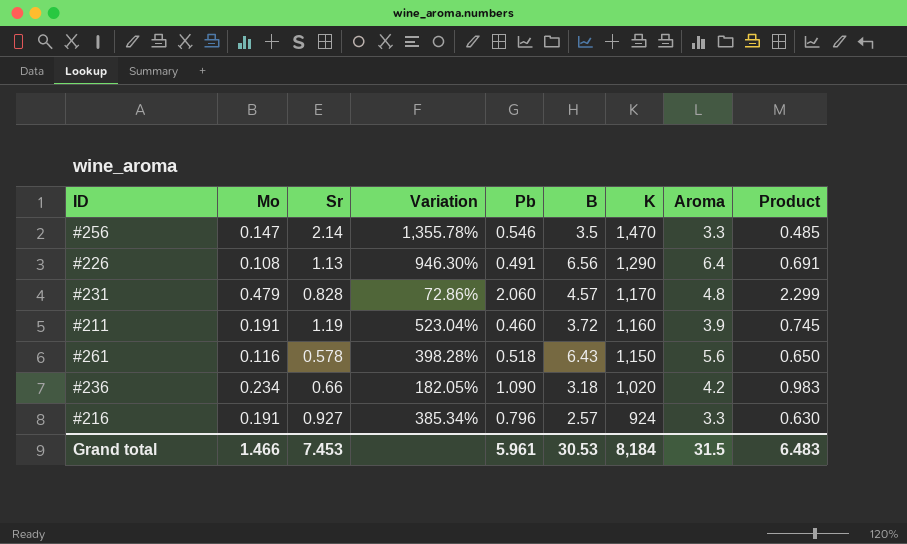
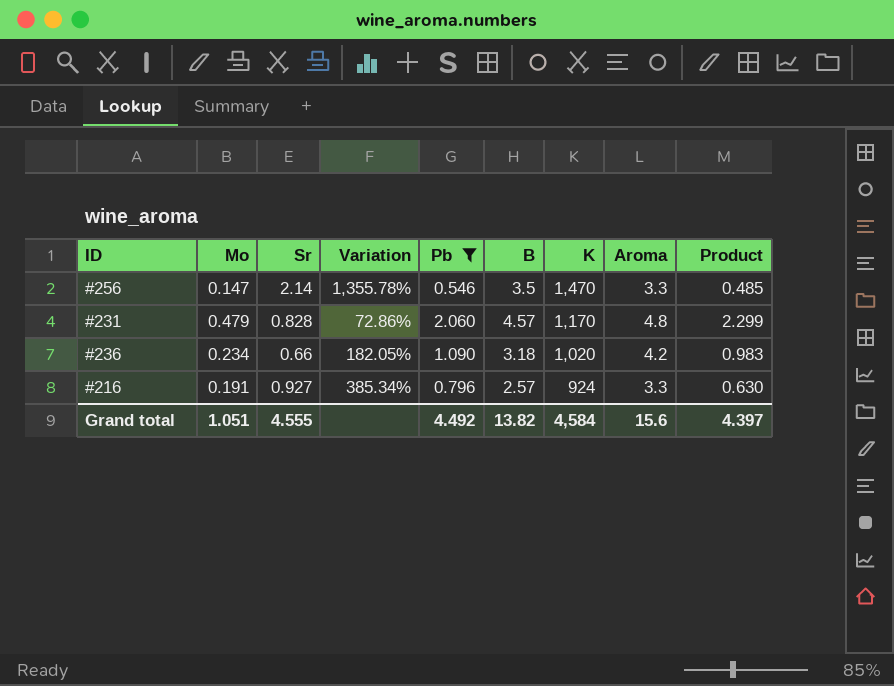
filter: none -> Pb >= 0.546
Grand total | Mo: 1.466 -> 1.051
Grand total | Sr: 7.453 -> 4.555
Grand total | Pb: 5.961 -> 4.492
Grand total | B: 30.53 -> 13.82
Grand total | K: 8,184 -> 4,584
Grand total | Aroma: 31.5 -> 15.6
Grand total | Product: 6.483 -> 4.397

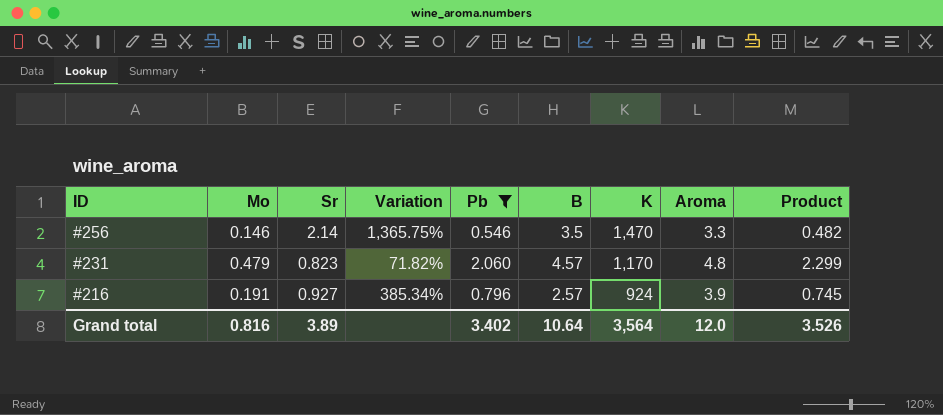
row #236: 0.234 | 0.66 | 182.05% | 1.090 | 3.18 | 1,020 | 4.2 | 0.983 -> none
#256 | Mo: 0.147 -> 0.146
#256 | Variation: 1,355.78% -> 1,365.75%
#256 | Product: 0.485 -> 0.482
#231 | Sr: 0.828 -> 0.823
#231 | Variation: 72.86% -> 71.82%
#216 | Aroma: 3.3 -> 3.9
#216 | Product: 0.630 -> 0.745
Grand total | Mo: 1.051 -> 0.816
Grand total | Sr: 4.555 -> 3.89
Grand total | Pb: 4.492 -> 3.402
Grand total | B: 13.82 -> 10.64
Grand total | K: 4,584 -> 3,564
Grand total | Aroma: 15.6 -> 12.0
Grand total | Product: 4.397 -> 3.526

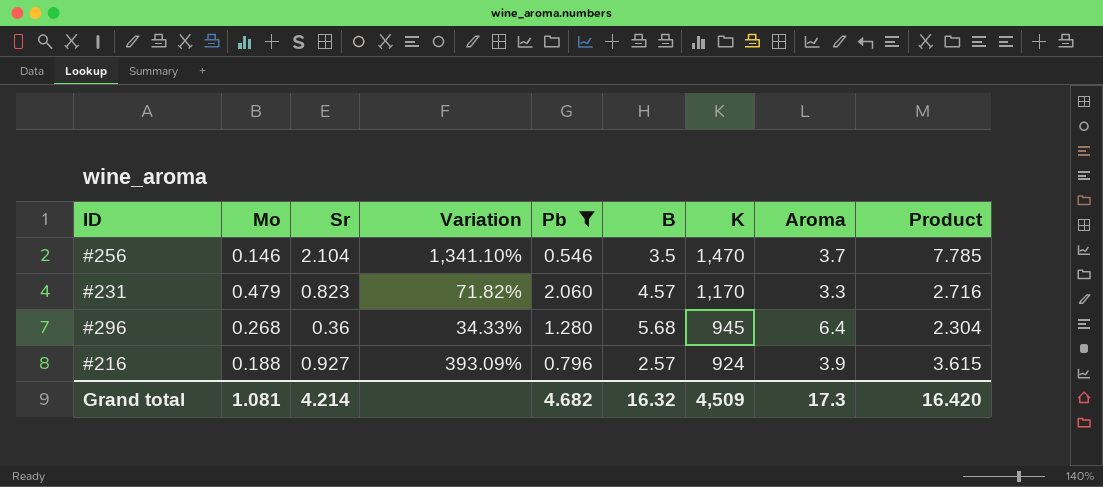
column Product | formula: [Mo] * [Aroma] -> [Sr] * [Aroma]
#256 | Sr: 2.14 -> 2.104
#256 | Variation: 1,365.75% -> 1,341.10%
#256 | Aroma: 3.3 -> 3.7
#231 | Aroma: 4.8 -> 3.3
row #296: none -> 0.268 | 0.36 | 34.33% | 1.280 | 5.68 | 945 | 6.4 | 2.304
#216 | Mo: 0.191 -> 0.188
#216 | Variation: 385.34% -> 393.09%
Grand total | Mo: 0.816 -> 1.081
Grand total | Sr: 3.89 -> 4.214
Grand total | Pb: 3.402 -> 4.682
Grand total | B: 10.64 -> 16.32
Grand total | K: 3,564 -> 4,509
Grand total | Aroma: 12.0 -> 17.3
Grand total | Product: 3.526 -> 16.420

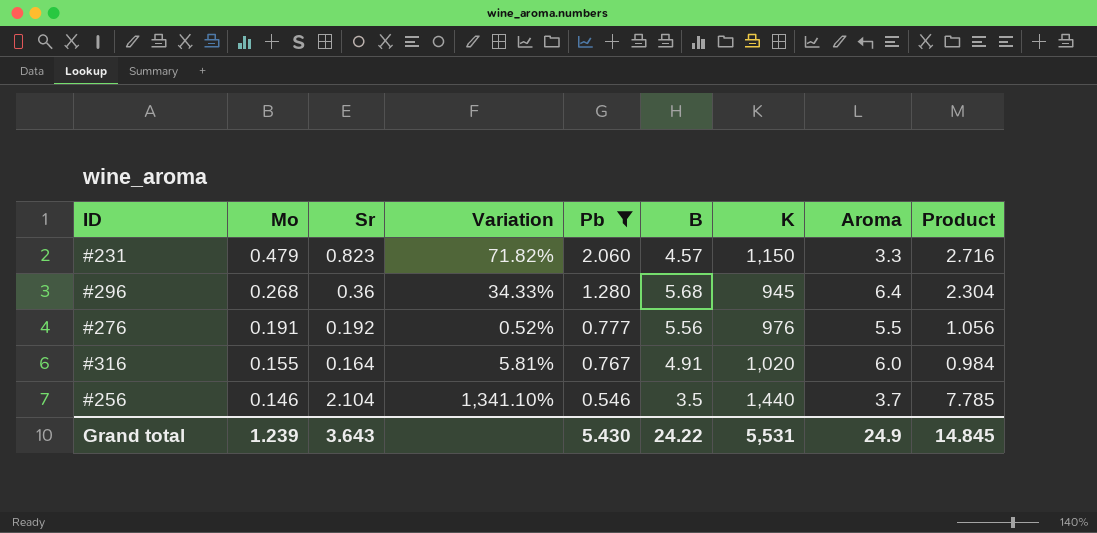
row order: K descending -> Mo descending
row #216: 0.188 | 0.927 | 393.09% | 0.796 | 2.57 | 924 | 3.9 | 3.615 -> none
#231 | K: 1,170 -> 1,150
row #276: none -> 0.191 | 0.192 | 0.52% | 0.777 | 5.56 | 976 | 5.5 | 1.056
row #316: none -> 0.155 | 0.164 | 5.81% | 0.767 | 4.91 | 1,020 | 6.0 | 0.984
#256 | K: 1,470 -> 1,440
Grand total | Mo: 1.081 -> 1.239
Grand total | Sr: 4.214 -> 3.643
Grand total | Pb: 4.682 -> 5.430
Grand total | B: 16.32 -> 24.22
Grand total | K: 4,509 -> 5,531
Grand total | Aroma: 17.3 -> 24.9
Grand total | Product: 16.420 -> 14.845

